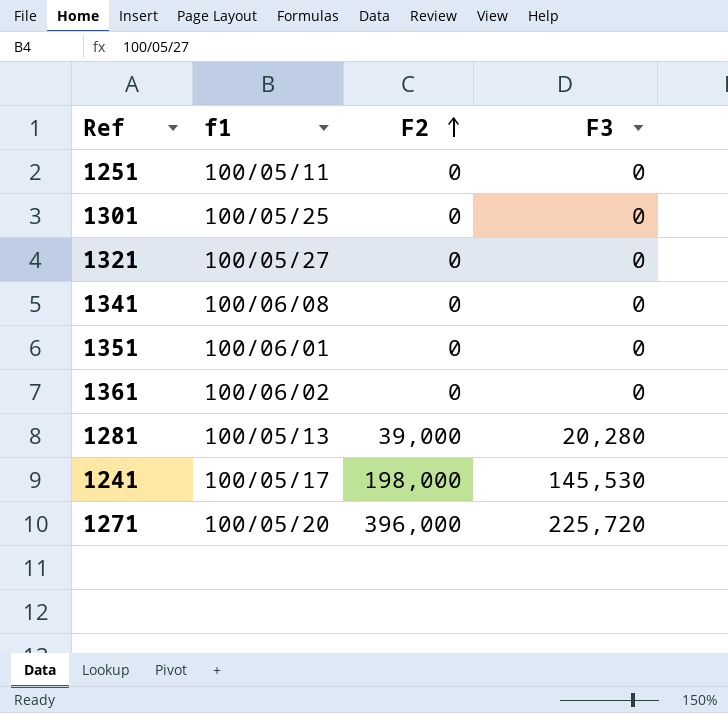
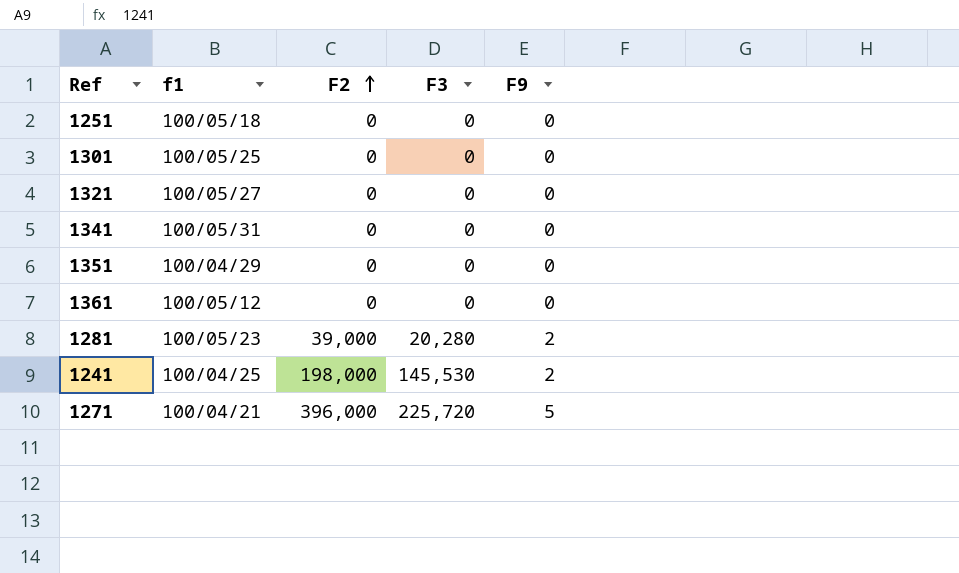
column F9 | position: none -> 5
1251 | f1: 100/05/11 -> 100/05/18
1341 | f1: 100/06/08 -> 100/05/31
1351 | f1: 100/06/01 -> 100/04/29
1361 | f1: 100/06/02 -> 100/05/12
1281 | f1: 100/05/13 -> 100/05/23
1241 | f1: 100/05/17 -> 100/04/25
1271 | f1: 100/05/20 -> 100/04/21

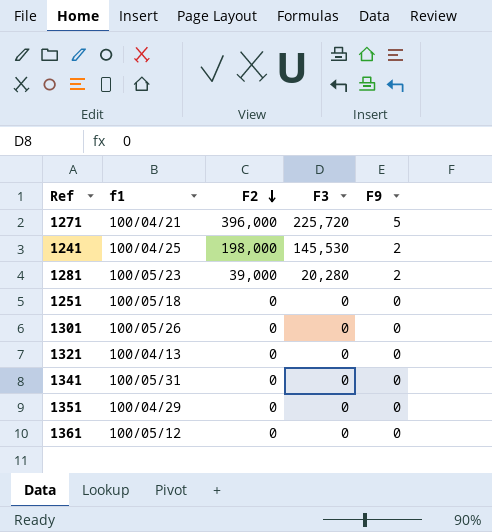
row order: F2 ascending -> F2 descending
1301 | f1: 100/05/25 -> 100/05/26
1321 | f1: 100/05/27 -> 100/04/13

